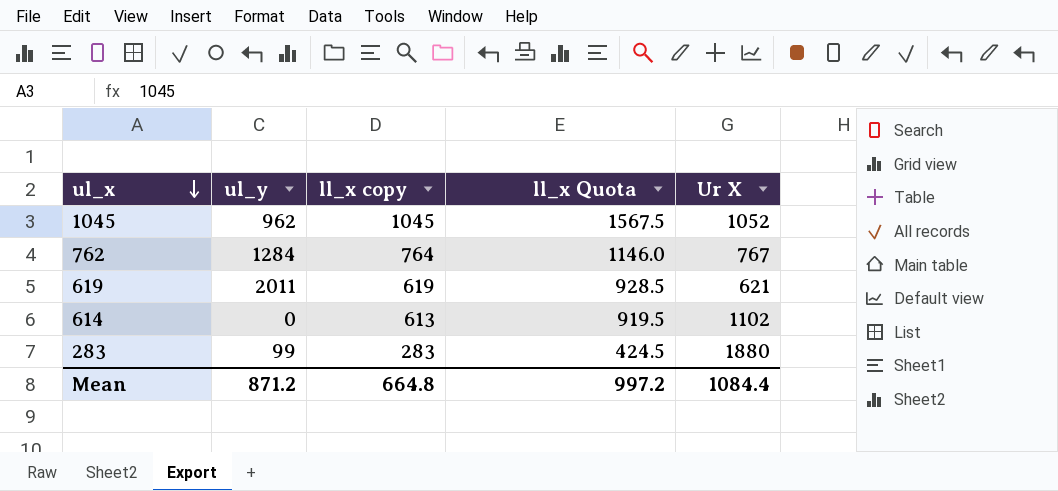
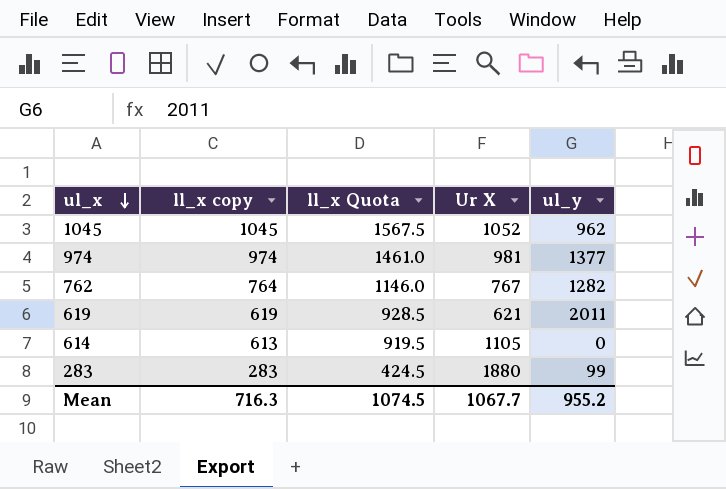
column ul_y | position: 2 -> 5
row 974: none -> 974 | 1461.0 | 981 | 1377
762 | ul_y: 1284 -> 1282
614 | Ur X: 1102 -> 1105
Mean | ll_x copy: 664.8 -> 716.3
Mean | ll_x Quota: 997.2 -> 1074.5
Mean | Ur X: 1084.4 -> 1067.7
Mean | ul_y: 871.2 -> 955.2

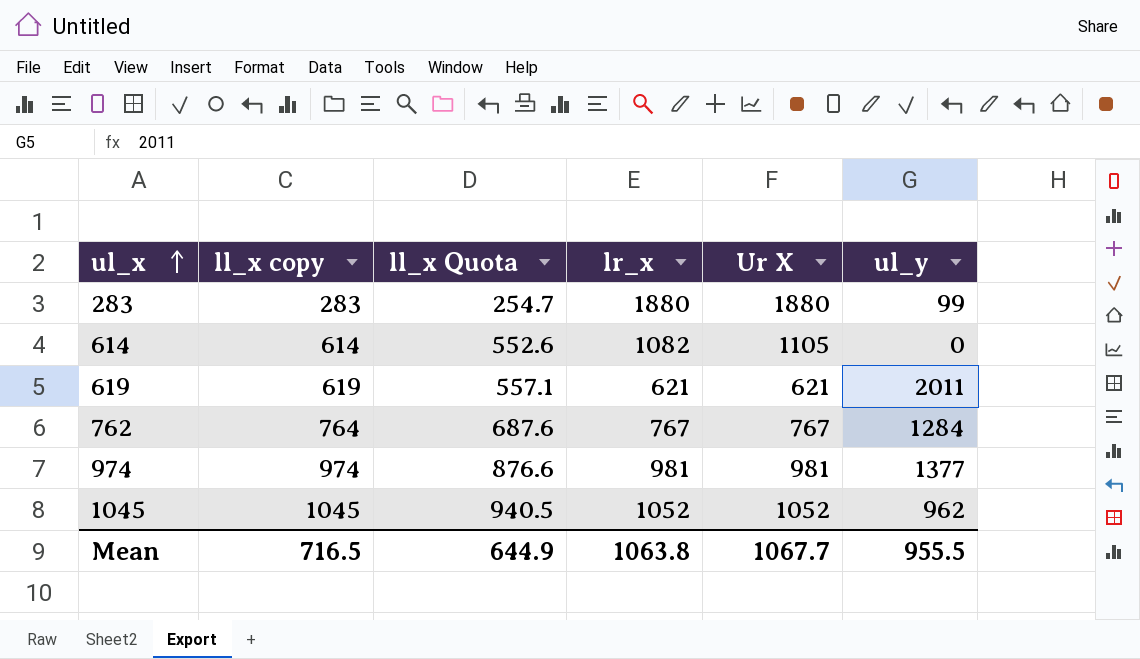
row order: ul_x descending -> ul_x ascending
column ll_x Quota | formula: [ll_x copy] * 1.5 -> [ll_x copy] * 0.9
column lr_x | position: none -> 4
614 | ll_x copy: 613 -> 614
762 | ul_y: 1282 -> 1284
Mean | ll_x copy: 716.3 -> 716.5
Mean | ll_x Quota: 1074.5 -> 644.9
Mean | ul_y: 955.2 -> 955.5

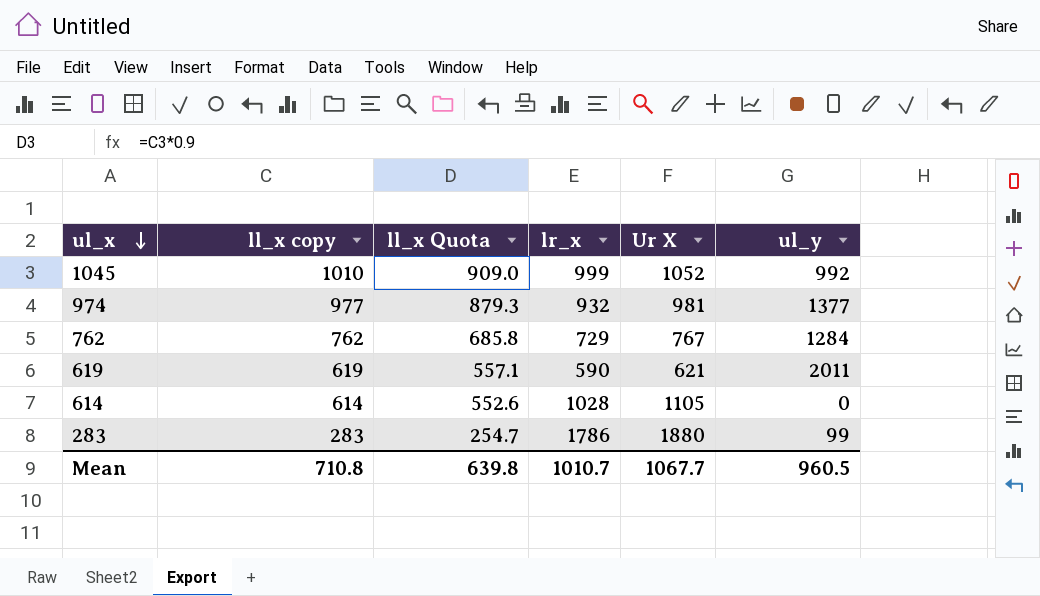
row order: ul_x ascending -> ul_x descending
1045 | ll_x copy: 1045 -> 1010
1045 | ll_x Quota: 940.5 -> 909.0
1045 | lr_x: 1052 -> 999
1045 | ul_y: 962 -> 992
974 | ll_x copy: 974 -> 977
974 | ll_x Quota: 876.6 -> 879.3
974 | lr_x: 981 -> 932
762 | ll_x copy: 764 -> 762
762 | ll_x Quota: 687.6 -> 685.8
762 | lr_x: 767 -> 729
619 | lr_x: 621 -> 590
614 | lr_x: 1082 -> 1028
283 | lr_x: 1880 -> 1786
Mean | ll_x copy: 716.5 -> 710.8
Mean | ll_x Quota: 644.9 -> 639.8
Mean | lr_x: 1063.8 -> 1010.7
Mean | ul_y: 955.5 -> 960.5

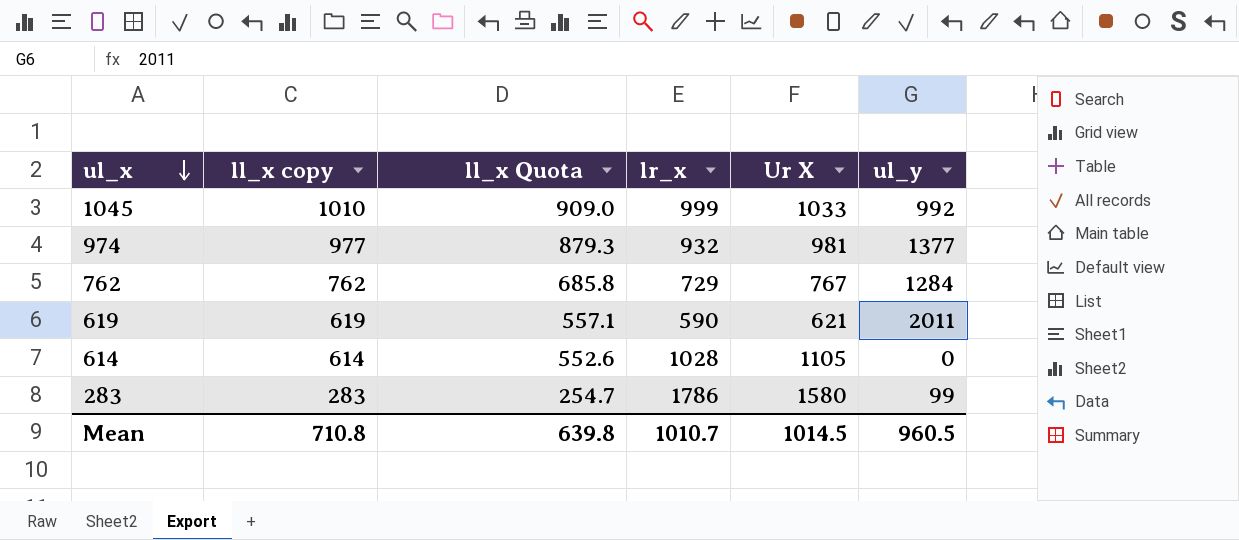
1045 | Ur X: 1052 -> 1033
283 | Ur X: 1880 -> 1580
Mean | Ur X: 1067.7 -> 1014.5

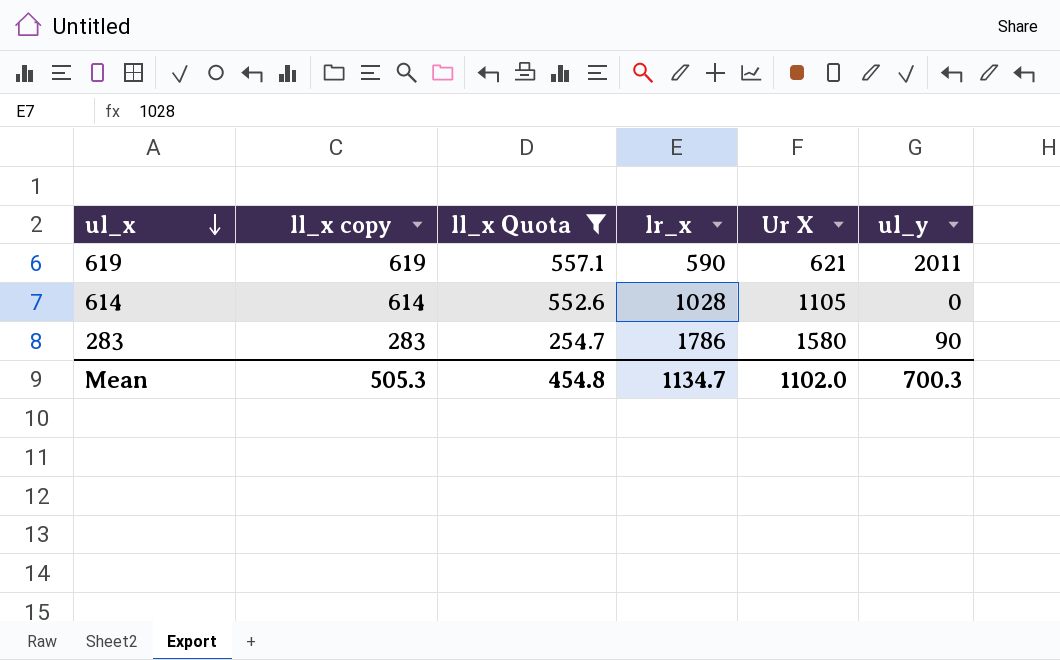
filter: none -> ll_x Quota <= 557.1
283 | ul_y: 99 -> 90
Mean | ll_x copy: 710.8 -> 505.3
Mean | ll_x Quota: 639.8 -> 454.8
Mean | lr_x: 1010.7 -> 1134.7
Mean | Ur X: 1014.5 -> 1102.0
Mean | ul_y: 960.5 -> 700.3

